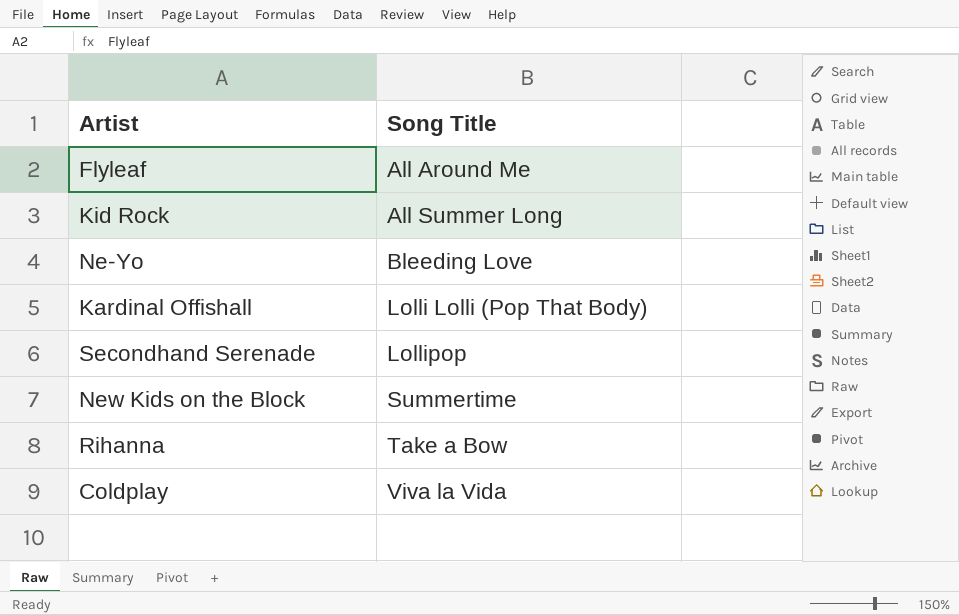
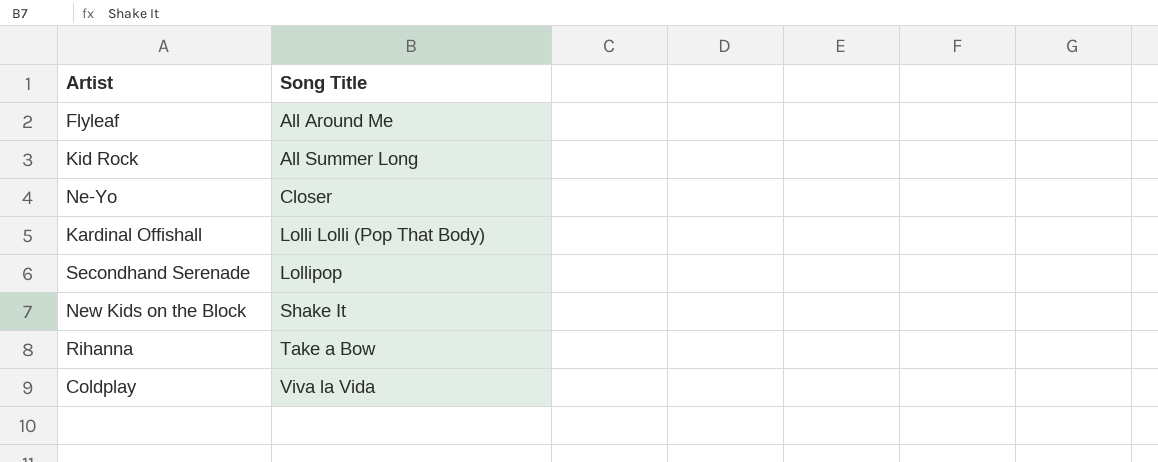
Ne-Yo | Song Title: Bleeding Love -> Closer
New Kids on the Block | Song Title: Summertime -> Shake It

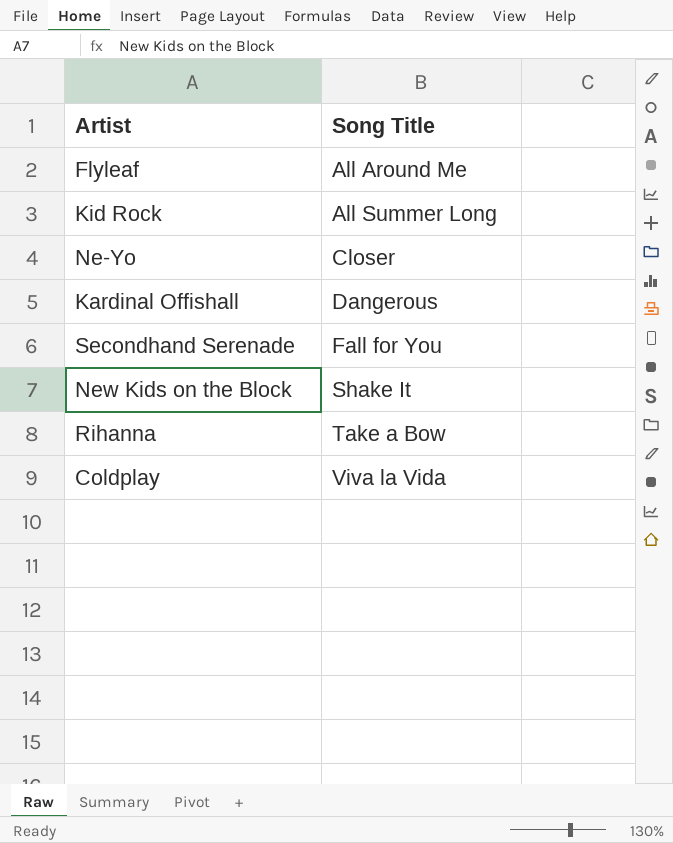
Kardinal Offishall | Song Title: Lolli Lolli (Pop That Body) -> Dangerous
Secondhand Serenade | Song Title: Lollipop -> Fall for You

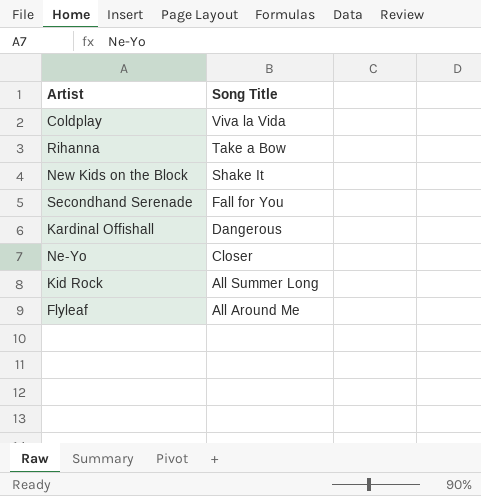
row order: Song Title ascending -> Song Title descending

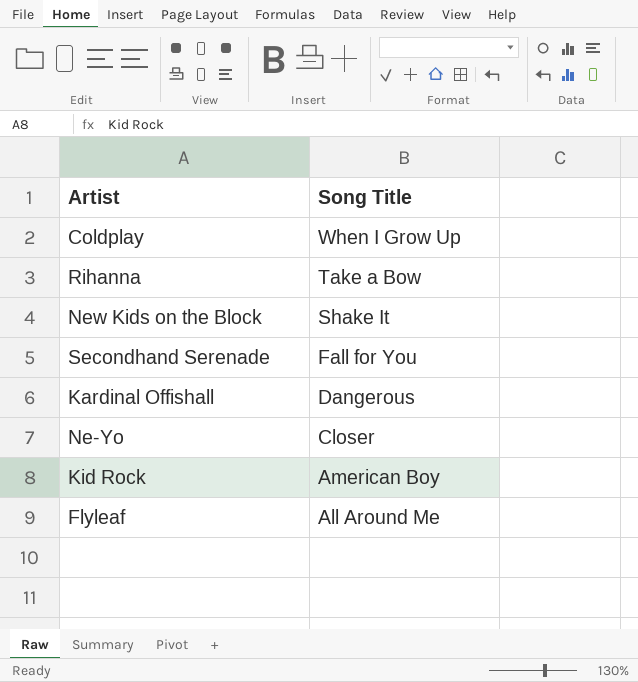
Coldplay | Song Title: Viva la Vida -> When I Grow Up
Kid Rock | Song Title: All Summer Long -> American Boy

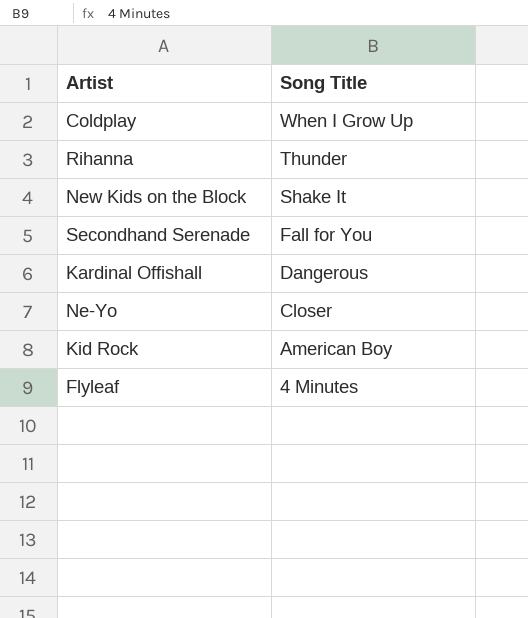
Rihanna | Song Title: Take a Bow -> Thunder
Flyleaf | Song Title: All Around Me -> 4 Minutes

